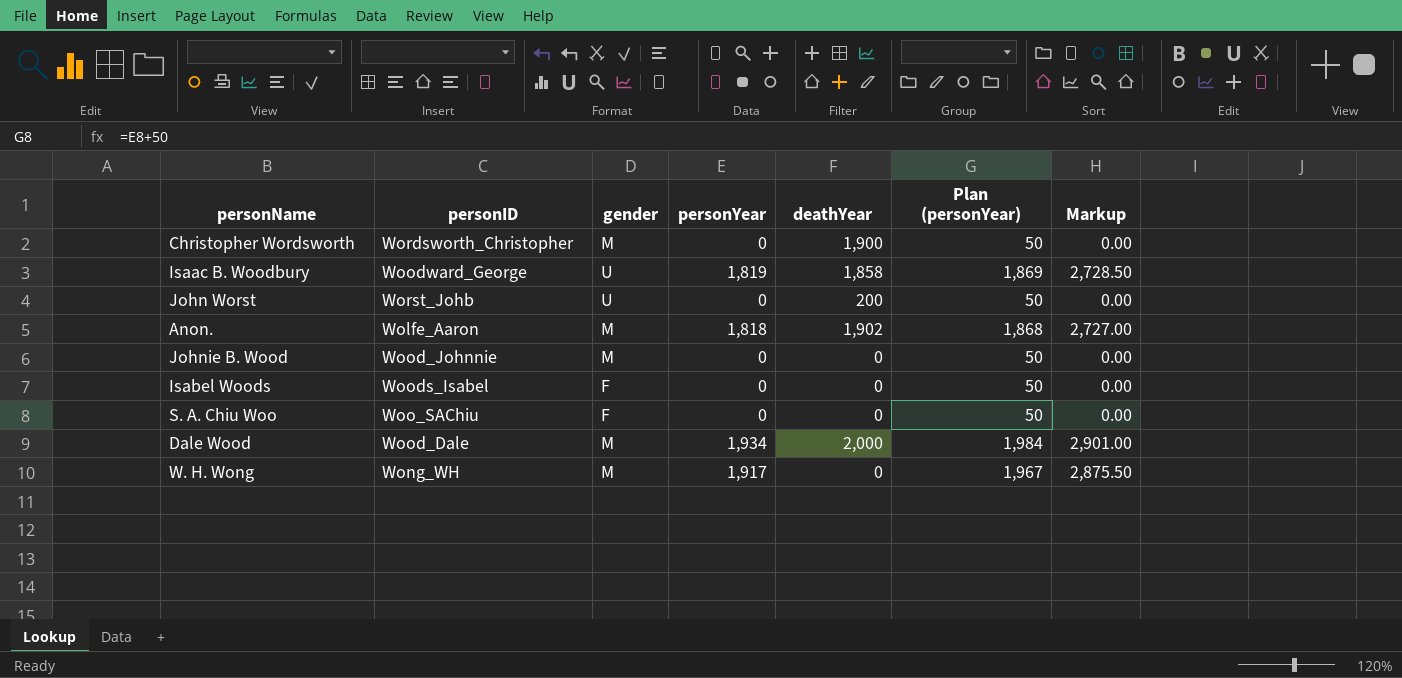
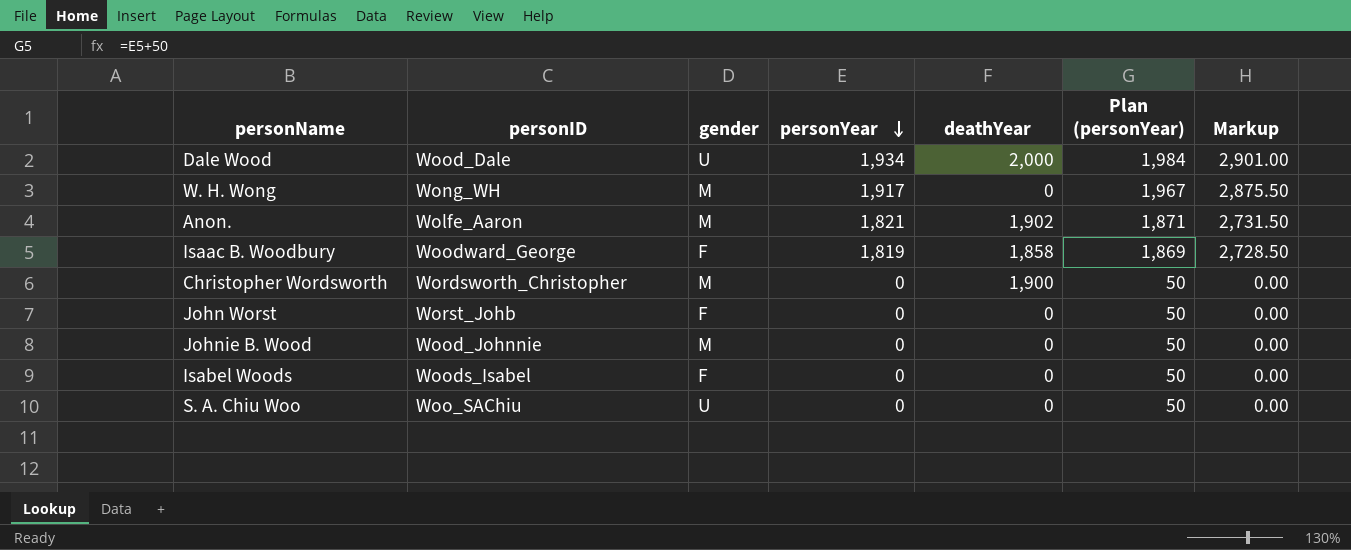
row order: none -> personYear descending
Dale Wood | gender: M -> U
Anon. | personYear: 1,818 -> 1,821
Anon. | Plan (personYear): 1,868 -> 1,871
Anon. | Markup: 2,727.00 -> 2,731.50
Isaac B. Woodbury | gender: U -> F
John Worst | gender: U -> F
John Worst | deathYear: 200 -> 0
S. A. Chiu Woo | gender: F -> U

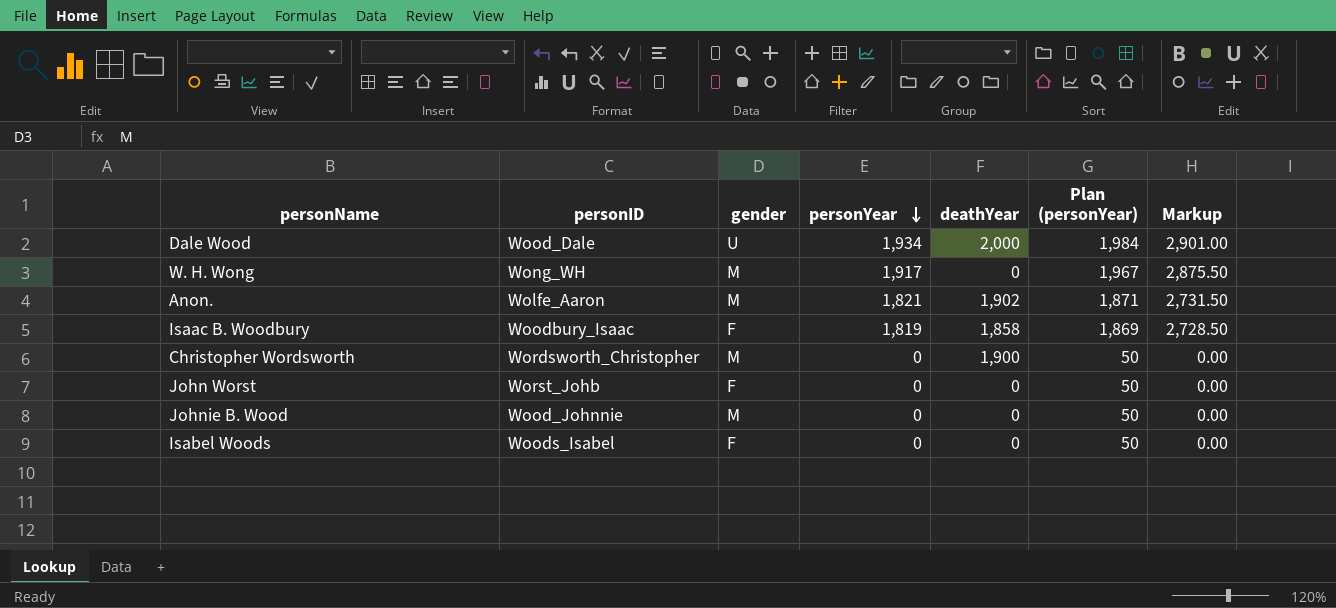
row S. A. Chiu Woo: Woo_SAChiu | U | 0 | 0 | 50 | 0.00 -> none
Isaac B. Woodbury | personID: Woodward_George -> Woodbury_Isaac

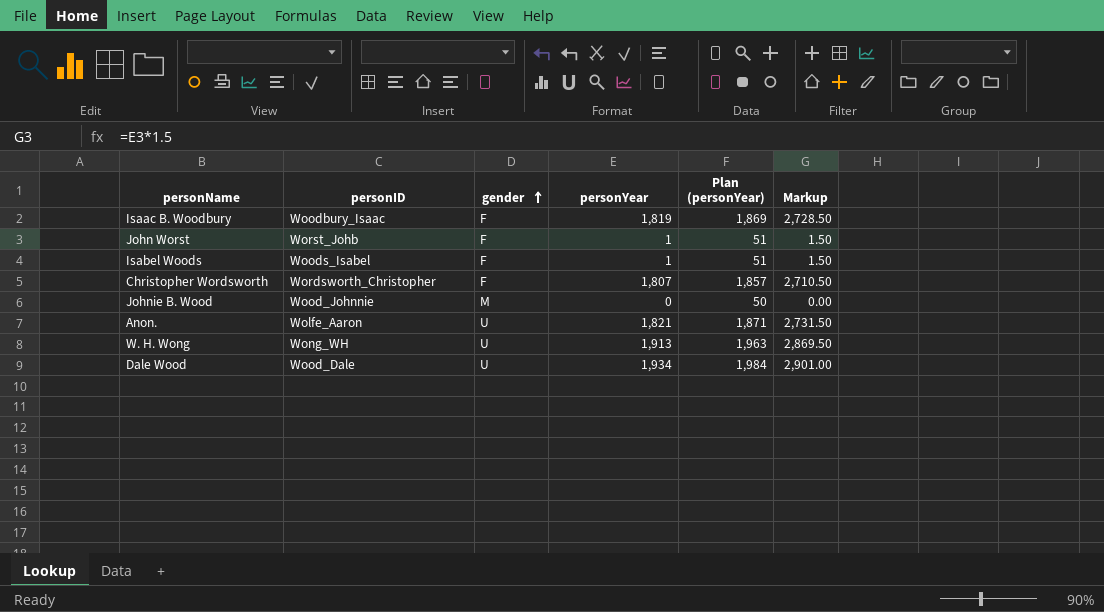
row order: personYear descending -> gender ascending
column deathYear | position: 5 -> none
John Worst | personYear: 0 -> 1
John Worst | Plan (personYear): 50 -> 51
John Worst | Markup: 0.00 -> 1.50
Isabel Woods | personYear: 0 -> 1
Isabel Woods | Plan (personYear): 50 -> 51
Isabel Woods | Markup: 0.00 -> 1.50
Christopher Wordsworth | gender: M -> F
Christopher Wordsworth | personYear: 0 -> 1,807
Christopher Wordsworth | Plan (personYear): 50 -> 1,857
Christopher Wordsworth | Markup: 0.00 -> 2,710.50
Anon. | gender: M -> U
W. H. Wong | gender: M -> U
W. H. Wong | personYear: 1,917 -> 1,913
W. H. Wong | Plan (personYear): 1,967 -> 1,963
W. H. Wong | Markup: 2,875.50 -> 2,869.50

